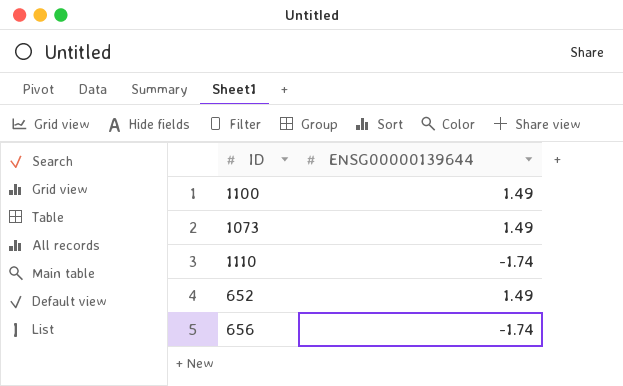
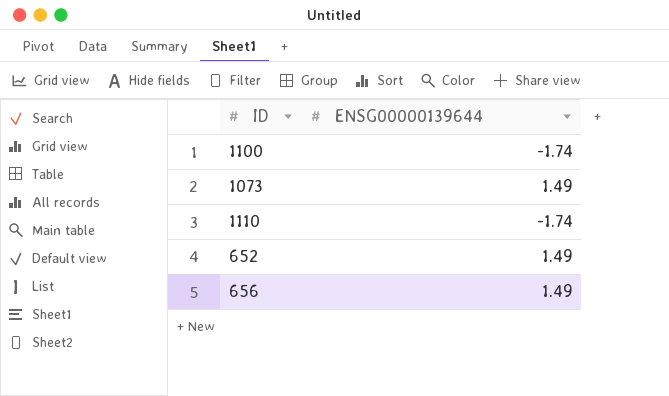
1100 | ENSG00000139644: 1.49 -> -1.74
656 | ENSG00000139644: -1.74 -> 1.49

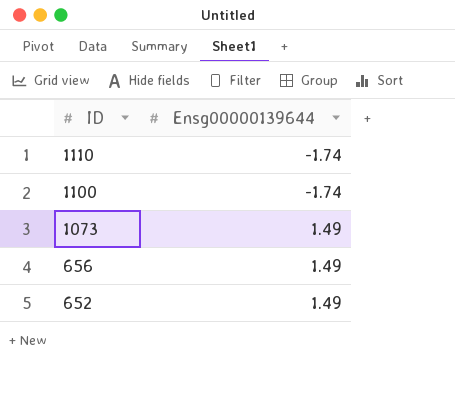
row order: none -> ID descending
column name: ENSG00000139644 -> Ensg00000139644

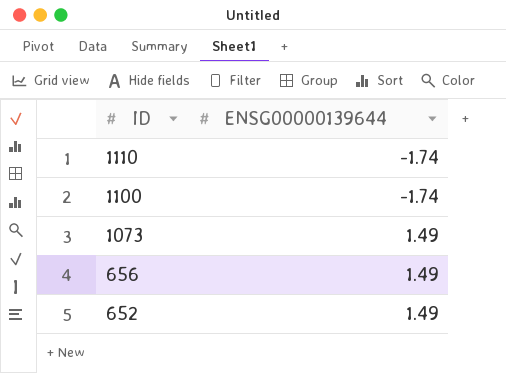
column name: Ensg00000139644 -> ENSG00000139644

